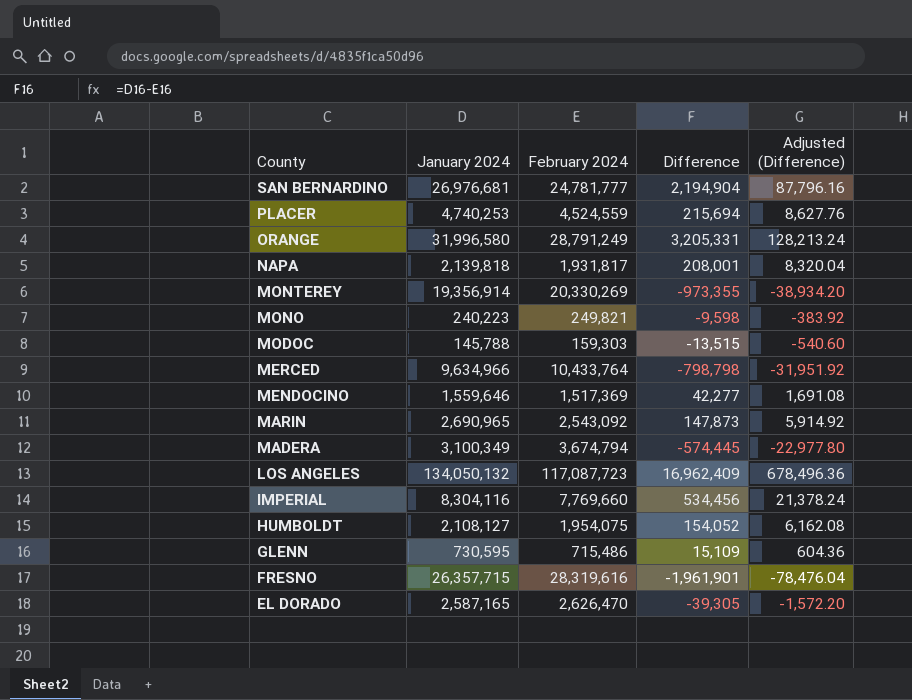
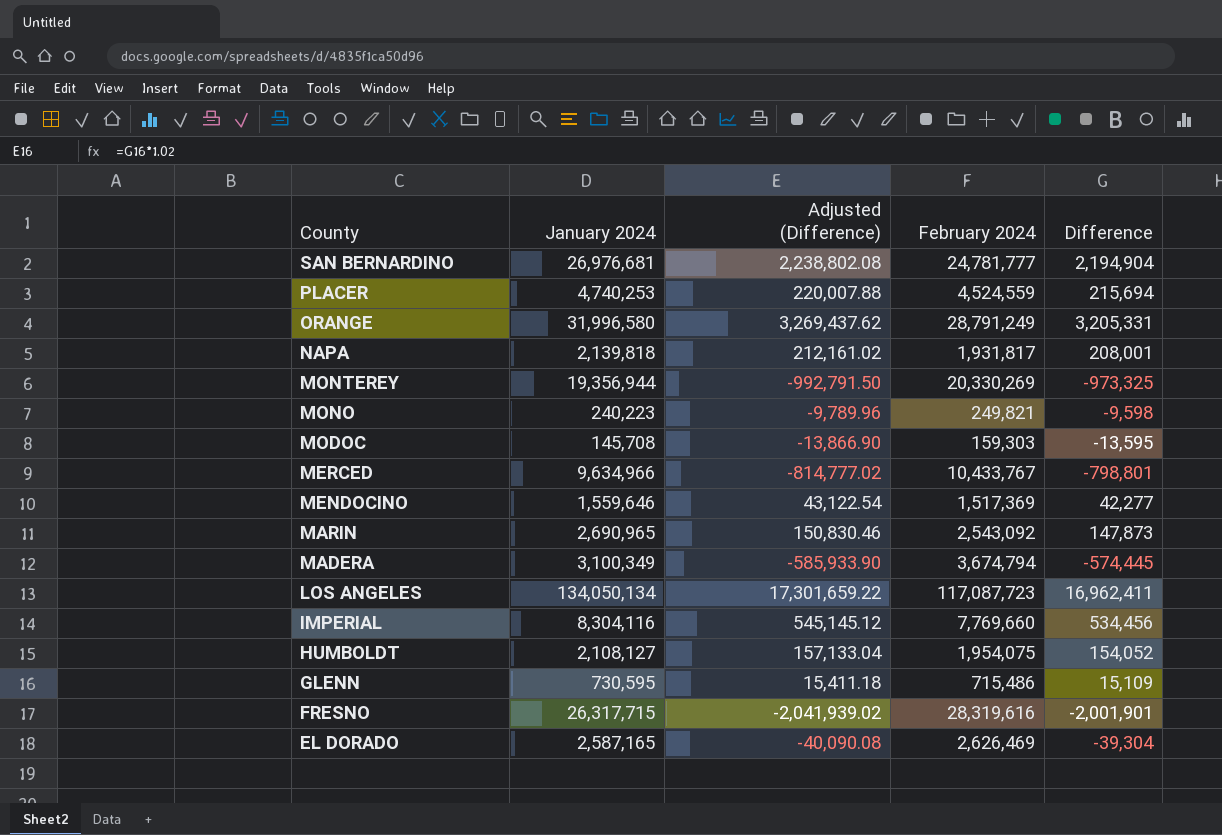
column Adjusted (Difference) | formula: [Difference] * 0.04 -> [Difference] * 1.02
column Adjusted (Difference) | position: 5 -> 3
MONTEREY | January 2024: 19,356,914 -> 19,356,944
MONTEREY | Difference: -973,355 -> -973,325
MODOC | January 2024: 145,788 -> 145,708
MODOC | Difference: -13,515 -> -13,595
MERCED | February 2024: 10,433,764 -> 10,433,767
MERCED | Difference: -798,798 -> -798,801
LOS ANGELES | January 2024: 134,050,132 -> 134,050,134
LOS ANGELES | Difference: 16,962,409 -> 16,962,411
FRESNO | January 2024: 26,357,715 -> 26,317,715
FRESNO | Difference: -1,961,901 -> -2,001,901
EL DORADO | February 2024: 2,626,470 -> 2,626,469
EL DORADO | Difference: -39,305 -> -39,304

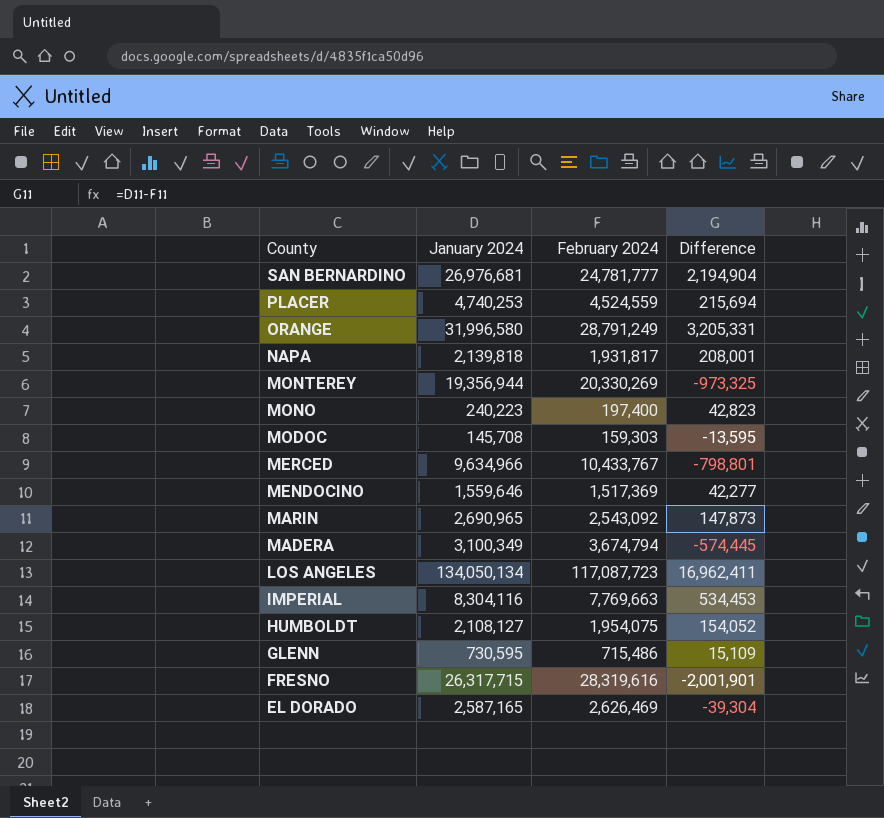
column Adjusted (Difference) | formula: [Difference] * 1.02 -> none
MONO | February 2024: 249,821 -> 197,400
MONO | Difference: -9,598 -> 42,823
IMPERIAL | February 2024: 7,769,660 -> 7,769,663
IMPERIAL | Difference: 534,456 -> 534,453

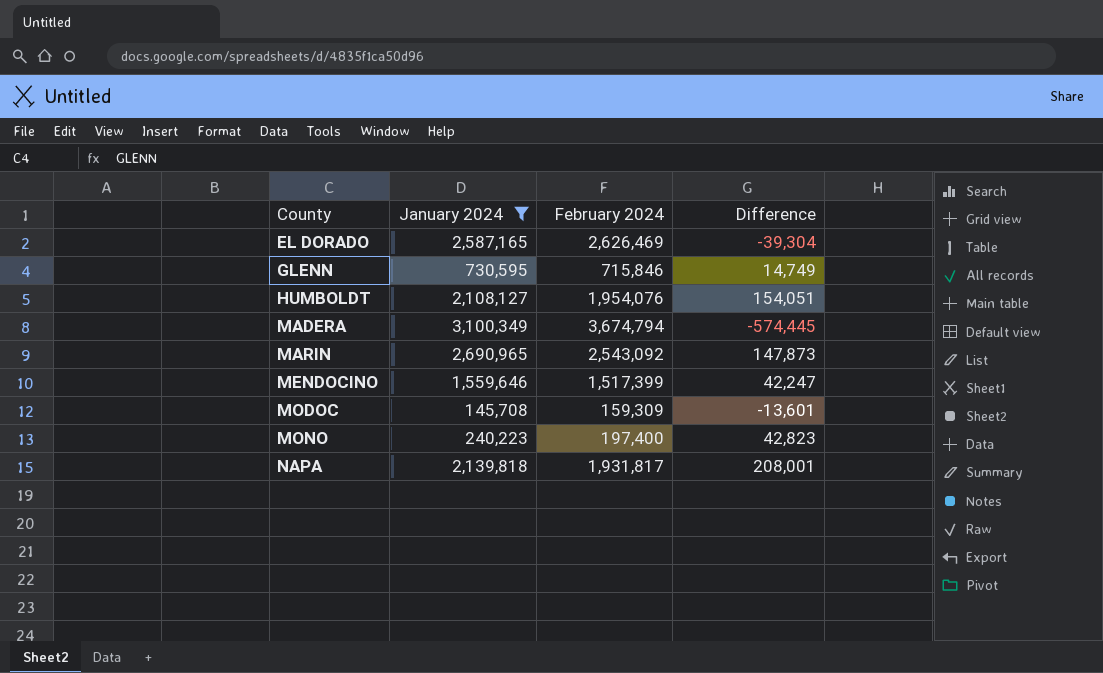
filter: none -> January 2024 <= 3,100,349
row order: County descending -> County ascending
GLENN | February 2024: 715,486 -> 715,846
GLENN | Difference: 15,109 -> 14,749
HUMBOLDT | February 2024: 1,954,075 -> 1,954,076
HUMBOLDT | Difference: 154,052 -> 154,051
MENDOCINO | February 2024: 1,517,369 -> 1,517,399
MENDOCINO | Difference: 42,277 -> 42,247
MODOC | February 2024: 159,303 -> 159,309
MODOC | Difference: -13,595 -> -13,601

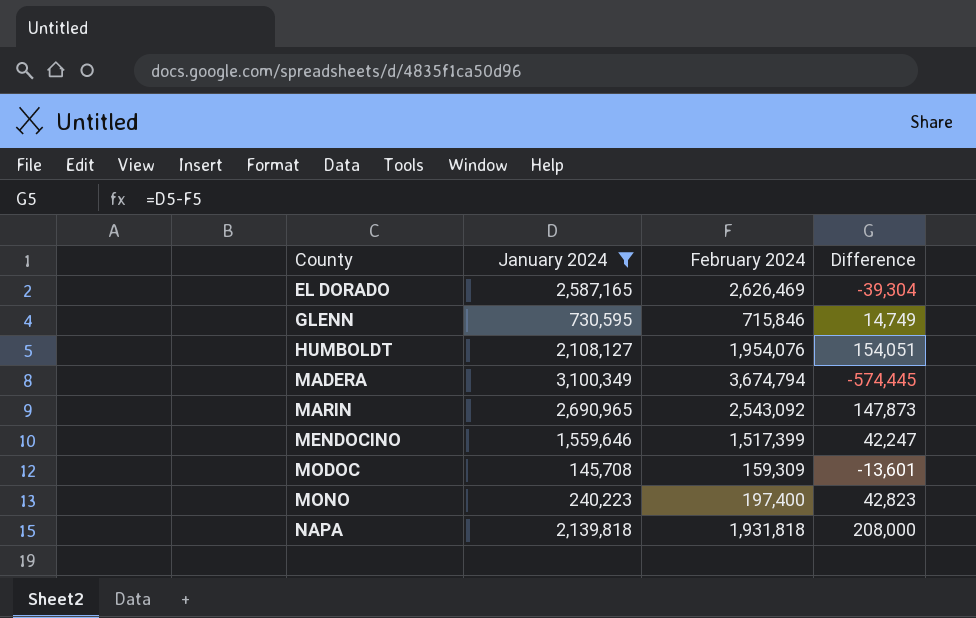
NAPA | February 2024: 1,931,817 -> 1,931,818
NAPA | Difference: 208,001 -> 208,000

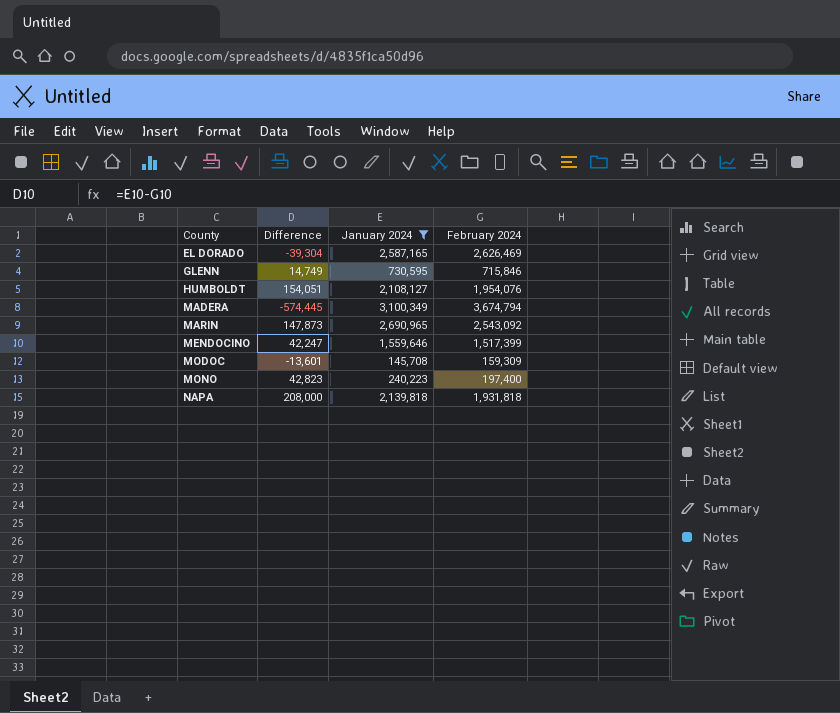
column Difference | position: 4 -> 2

